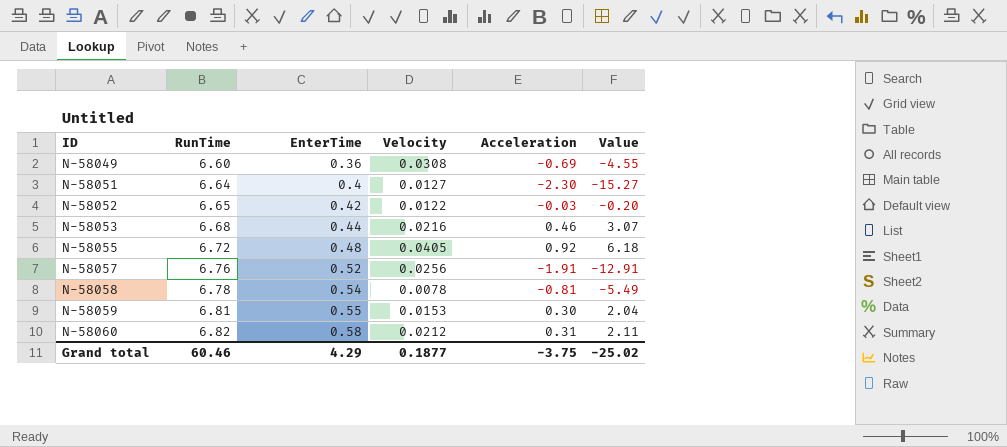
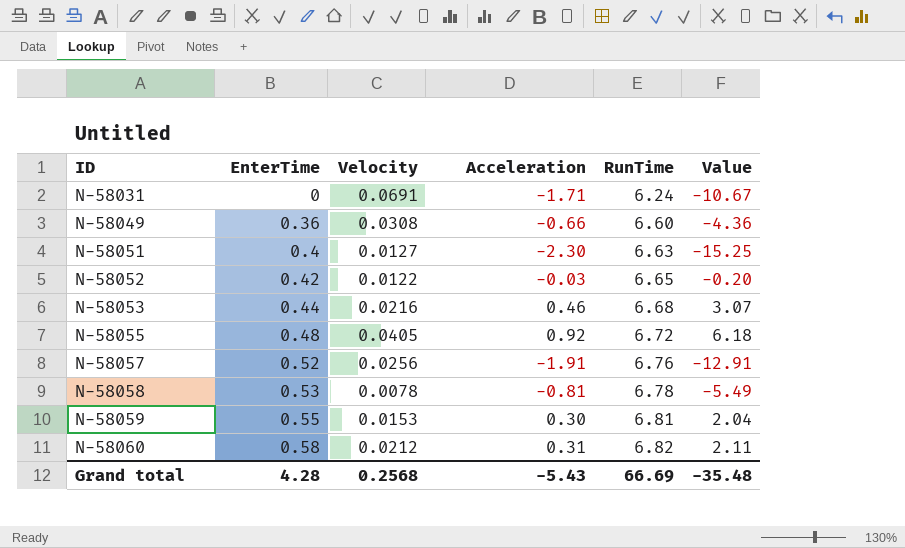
column RunTime | position: 2 -> 5
row N-58031: none -> 0 | 0.0691 | -1.71 | 6.24 | -10.67
N-58049 | Acceleration: -0.69 -> -0.66
N-58049 | Value: -4.55 -> -4.36
N-58051 | RunTime: 6.64 -> 6.63
N-58051 | Value: -15.27 -> -15.25
N-58058 | EnterTime: 0.54 -> 0.53
Grand total | EnterTime: 4.29 -> 4.28
Grand total | Velocity: 0.1877 -> 0.2568
Grand total | Acceleration: -3.75 -> -5.43
Grand total | RunTime: 60.46 -> 66.69
Grand total | Value: -25.02 -> -35.48

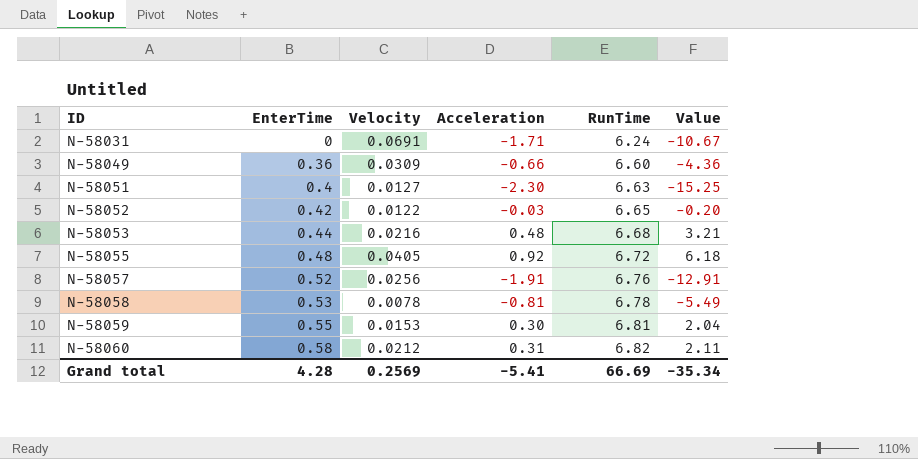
N-58049 | Velocity: 0.0308 -> 0.0309
N-58053 | Acceleration: 0.46 -> 0.48
N-58053 | Value: 3.07 -> 3.21
Grand total | Velocity: 0.2568 -> 0.2569
Grand total | Acceleration: -5.43 -> -5.41
Grand total | Value: -35.48 -> -35.34

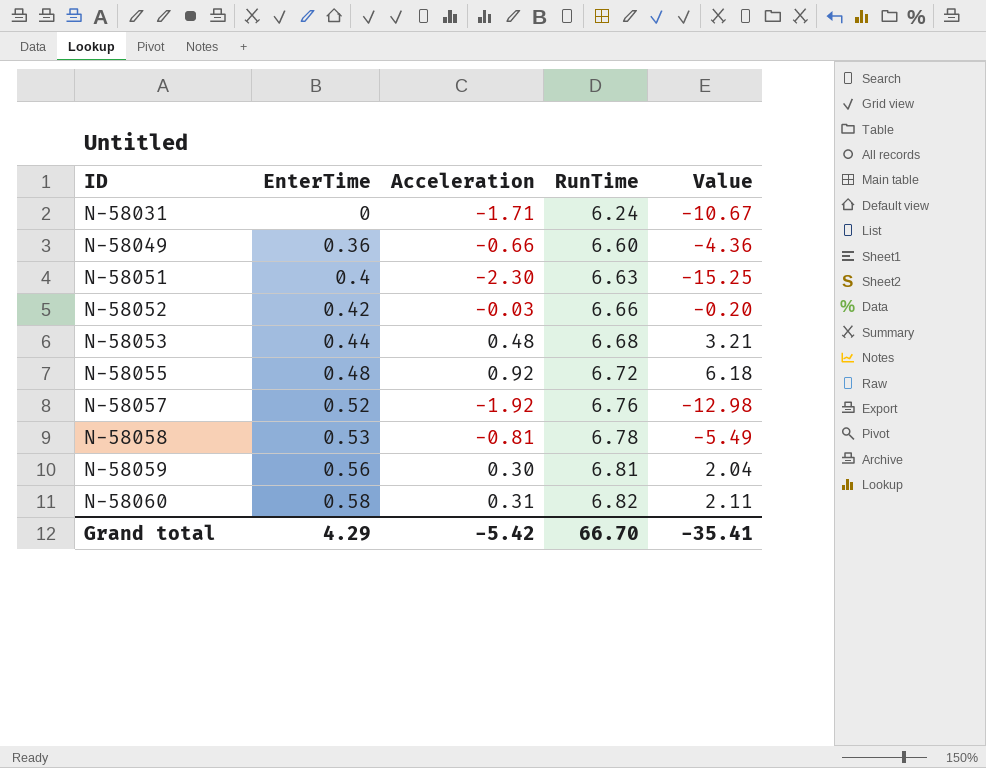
column Velocity | position: 3 -> none
N-58052 | RunTime: 6.65 -> 6.66
N-58057 | Acceleration: -1.91 -> -1.92
N-58057 | Value: -12.91 -> -12.98
N-58059 | EnterTime: 0.55 -> 0.56
Grand total | EnterTime: 4.28 -> 4.29
Grand total | Acceleration: -5.41 -> -5.42
Grand total | RunTime: 66.69 -> 66.70
Grand total | Value: -35.34 -> -35.41

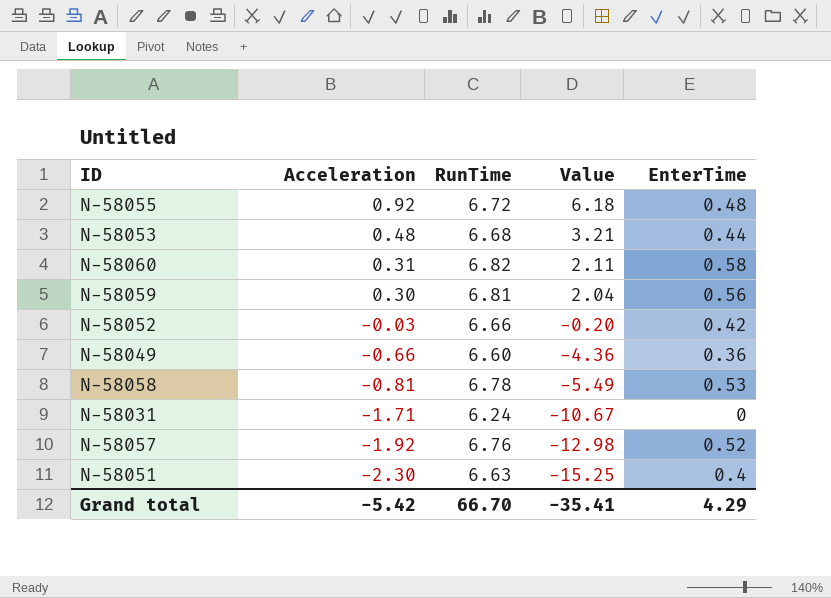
row order: ID ascending -> Acceleration descending
column EnterTime | position: 2 -> 5

